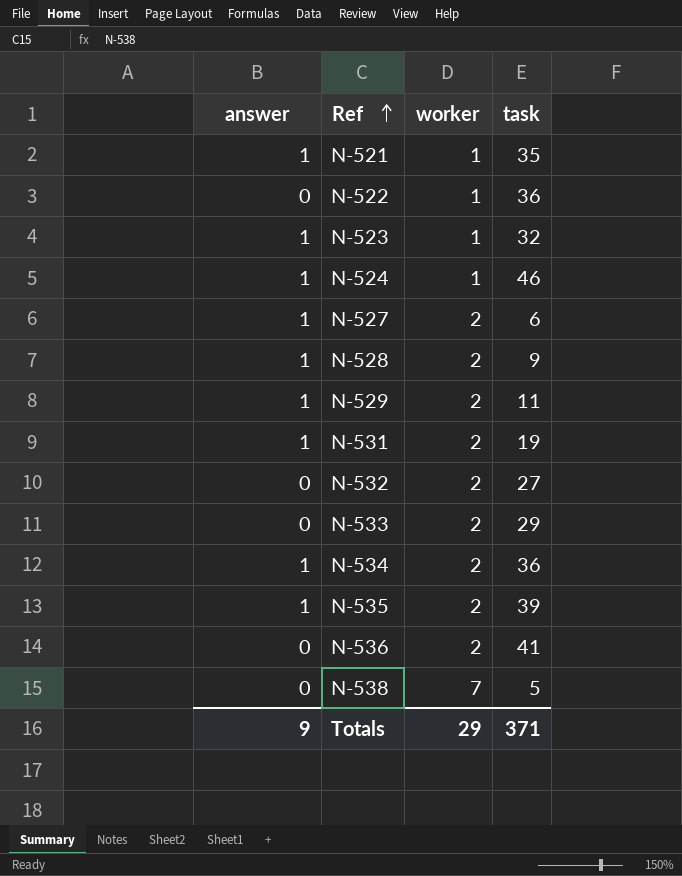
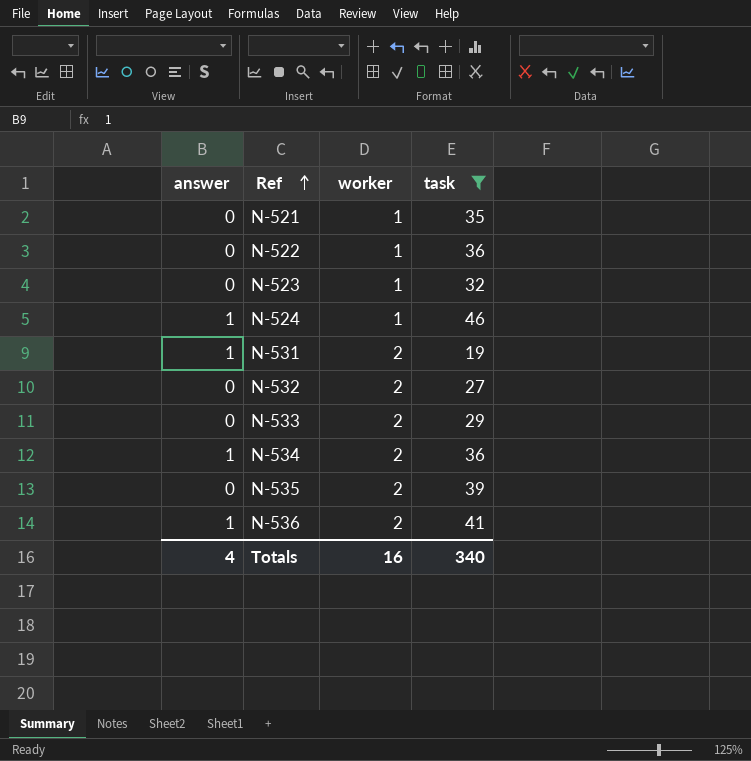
filter: none -> task >= 19
N-521 | answer: 1 -> 0
N-523 | answer: 1 -> 0
N-535 | answer: 1 -> 0
N-536 | answer: 0 -> 1
Totals | answer: 9 -> 4
Totals | worker: 29 -> 16
Totals | task: 371 -> 340

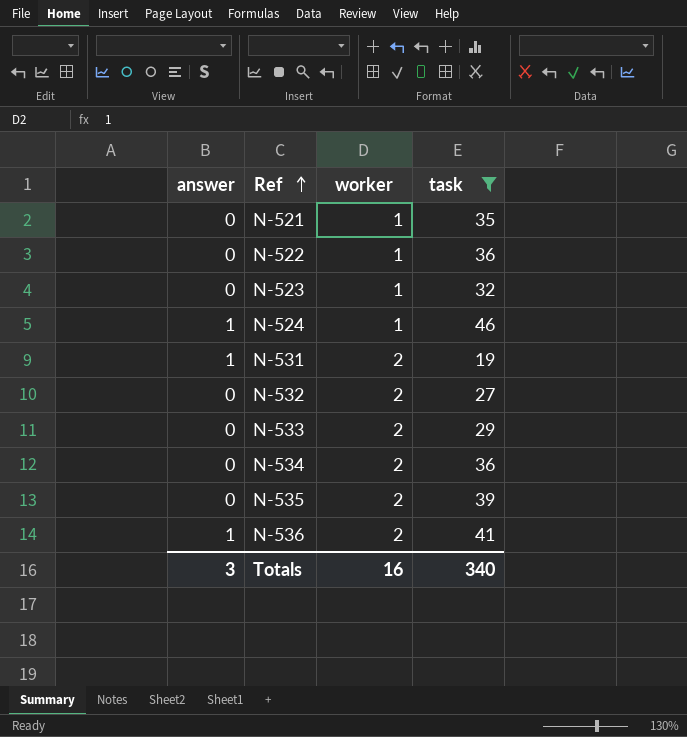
N-534 | answer: 1 -> 0
Totals | answer: 4 -> 3

